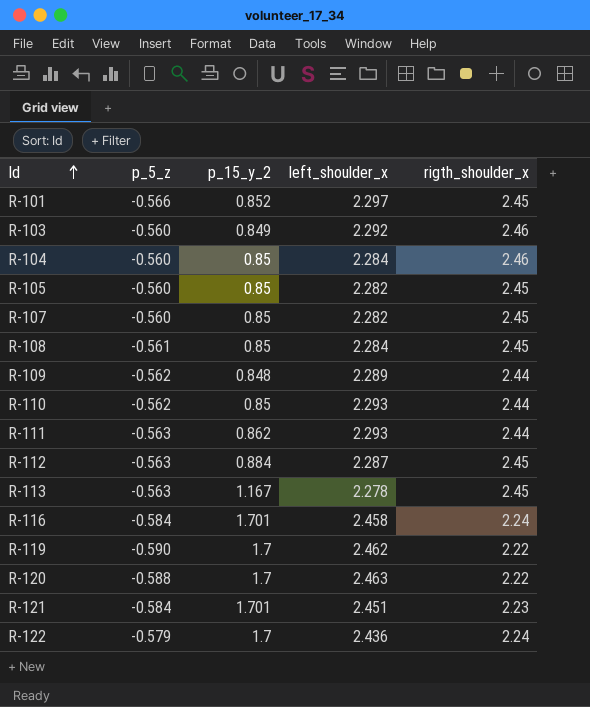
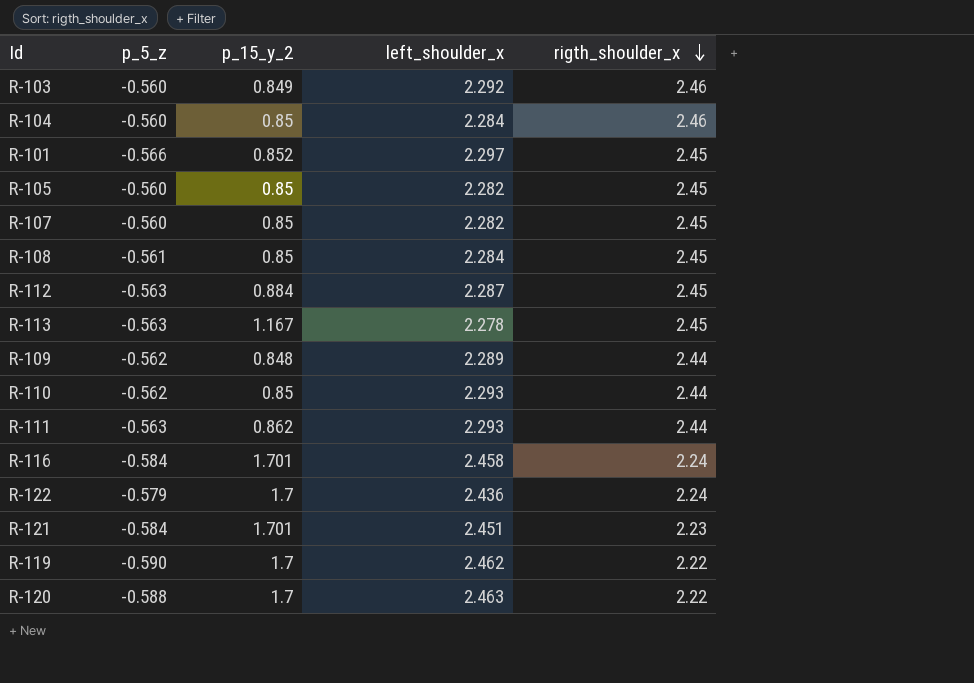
row order: Id ascending -> rigth_shoulder_x descending

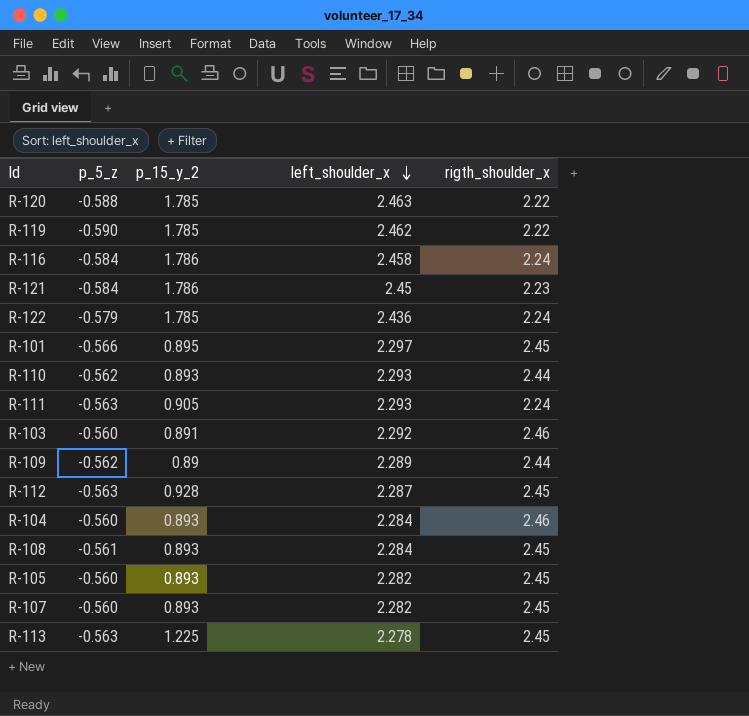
row order: rigth_shoulder_x descending -> left_shoulder_x descending
R-120 | p_15_y_2: 1.7 -> 1.785
R-119 | p_15_y_2: 1.7 -> 1.785
R-116 | p_15_y_2: 1.701 -> 1.786
R-121 | p_15_y_2: 1.701 -> 1.786
R-121 | left_shoulder_x: 2.451 -> 2.45
R-122 | p_15_y_2: 1.7 -> 1.785
R-101 | p_15_y_2: 0.852 -> 0.895
R-110 | p_15_y_2: 0.85 -> 0.893
R-111 | p_15_y_2: 0.862 -> 0.905
R-111 | rigth_shoulder_x: 2.44 -> 2.24
R-103 | p_15_y_2: 0.849 -> 0.891
R-109 | p_15_y_2: 0.848 -> 0.89
R-112 | p_15_y_2: 0.884 -> 0.928
R-104 | p_15_y_2: 0.85 -> 0.893
R-108 | p_15_y_2: 0.85 -> 0.893
R-105 | p_15_y_2: 0.85 -> 0.893
R-107 | p_15_y_2: 0.85 -> 0.893
R-113 | p_15_y_2: 1.167 -> 1.225

